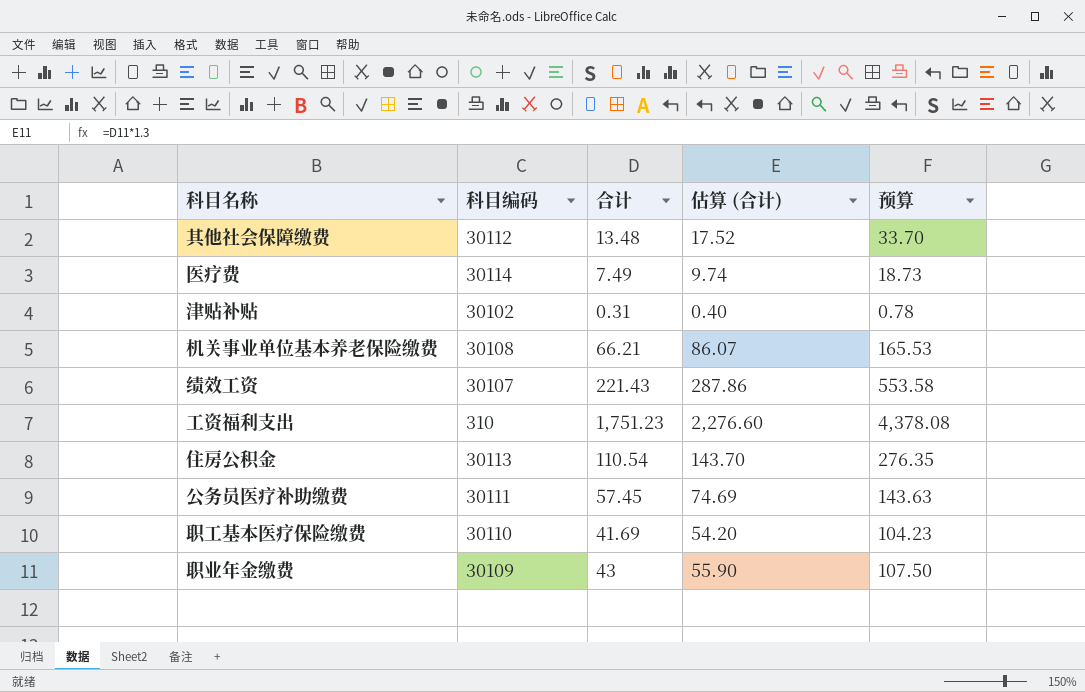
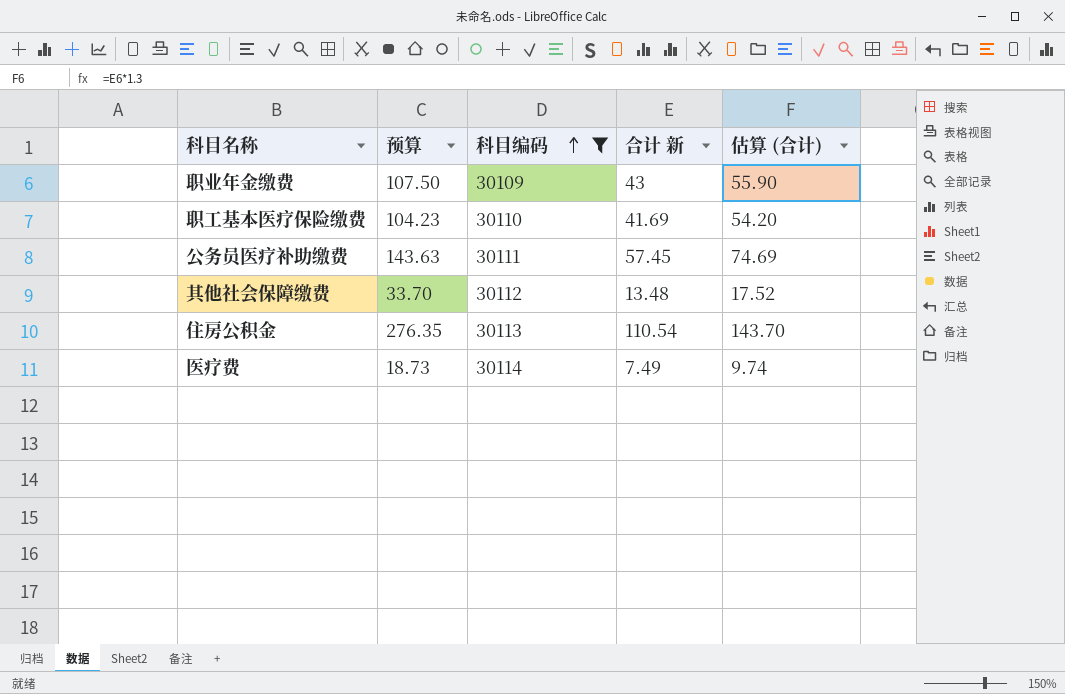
filter: none -> 科目编码 >= 30109
row order: none -> 科目编码 ascending
column 预算 | position: 5 -> 2
column name: 合计 -> 合计 新

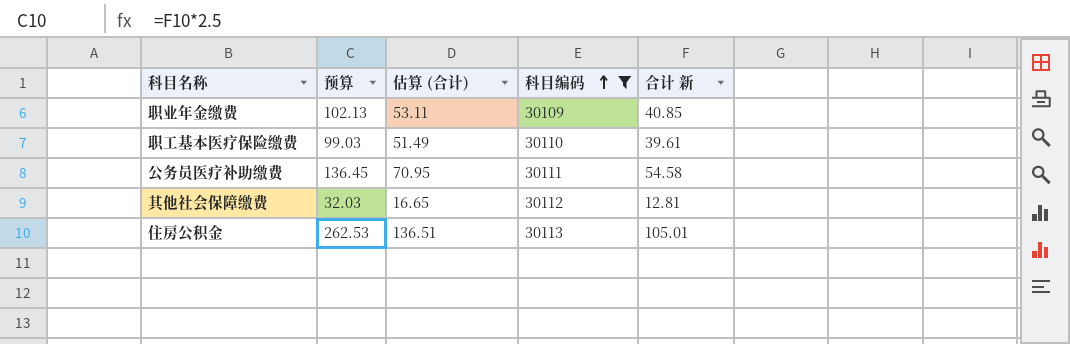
column 估算 (合计) | position: 5 -> 3
row 医疗费: 18.73 | 30114 | 7.49 | 9.74 -> none
职业年金缴费 | 预算: 107.50 -> 102.13
职业年金缴费 | 估算 (合计): 55.90 -> 53.11
职业年金缴费 | 合计 新: 43 -> 40.85
职工基本医疗保险缴费 | 预算: 104.23 -> 99.03
职工基本医疗保险缴费 | 估算 (合计): 54.20 -> 51.49
职工基本医疗保险缴费 | 合计 新: 41.69 -> 39.61
公务员医疗补助缴费 | 预算: 143.63 -> 136.45
公务员医疗补助缴费 | 估算 (合计): 74.69 -> 70.95
公务员医疗补助缴费 | 合计 新: 57.45 -> 54.58
其他社会保障缴费 | 预算: 33.70 -> 32.03
其他社会保障缴费 | 估算 (合计): 17.52 -> 16.65
其他社会保障缴费 | 合计 新: 13.48 -> 12.81
住房公积金 | 预算: 276.35 -> 262.53
住房公积金 | 估算 (合计): 143.70 -> 136.51
住房公积金 | 合计 新: 110.54 -> 105.01

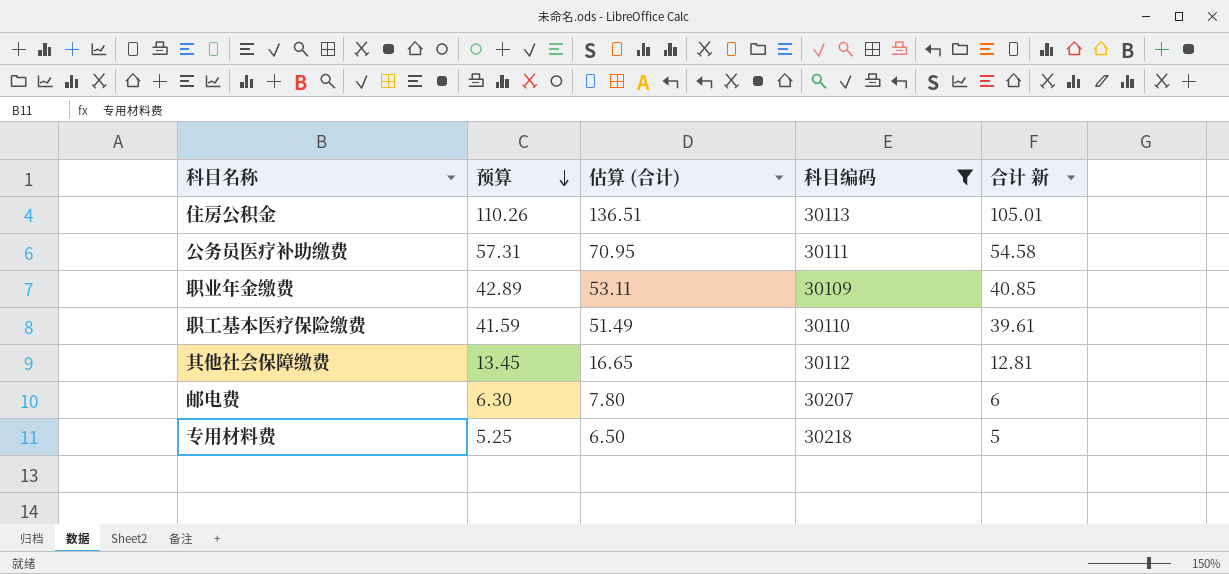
row order: 科目编码 ascending -> 预算 descending
column 预算 | formula: [合计 新] * 2.5 -> [合计 新] * 1.05
row 邮电费: none -> 6.30 | 7.80 | 30207 | 6
row 专用材料费: none -> 5.25 | 6.50 | 30218 | 5

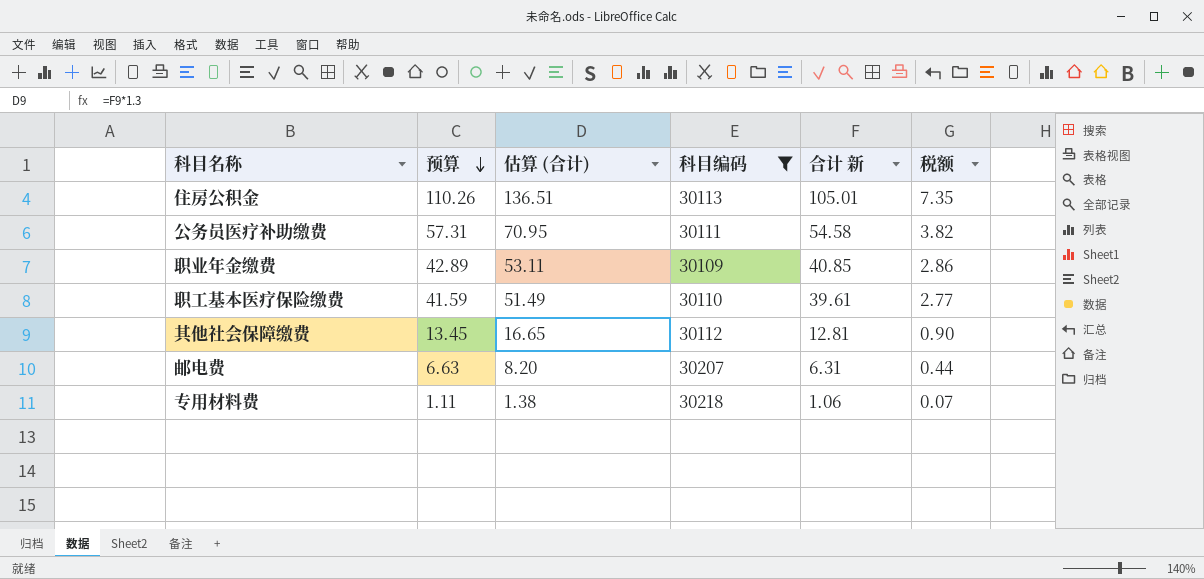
column 税额 | formula: none -> [合计 新] * 0.07
邮电费 | 预算: 6.30 -> 6.63
邮电费 | 估算 (合计): 7.80 -> 8.20
邮电费 | 合计 新: 6 -> 6.31
专用材料费 | 预算: 5.25 -> 1.11
专用材料费 | 估算 (合计): 6.50 -> 1.38
专用材料费 | 合计 新: 5 -> 1.06

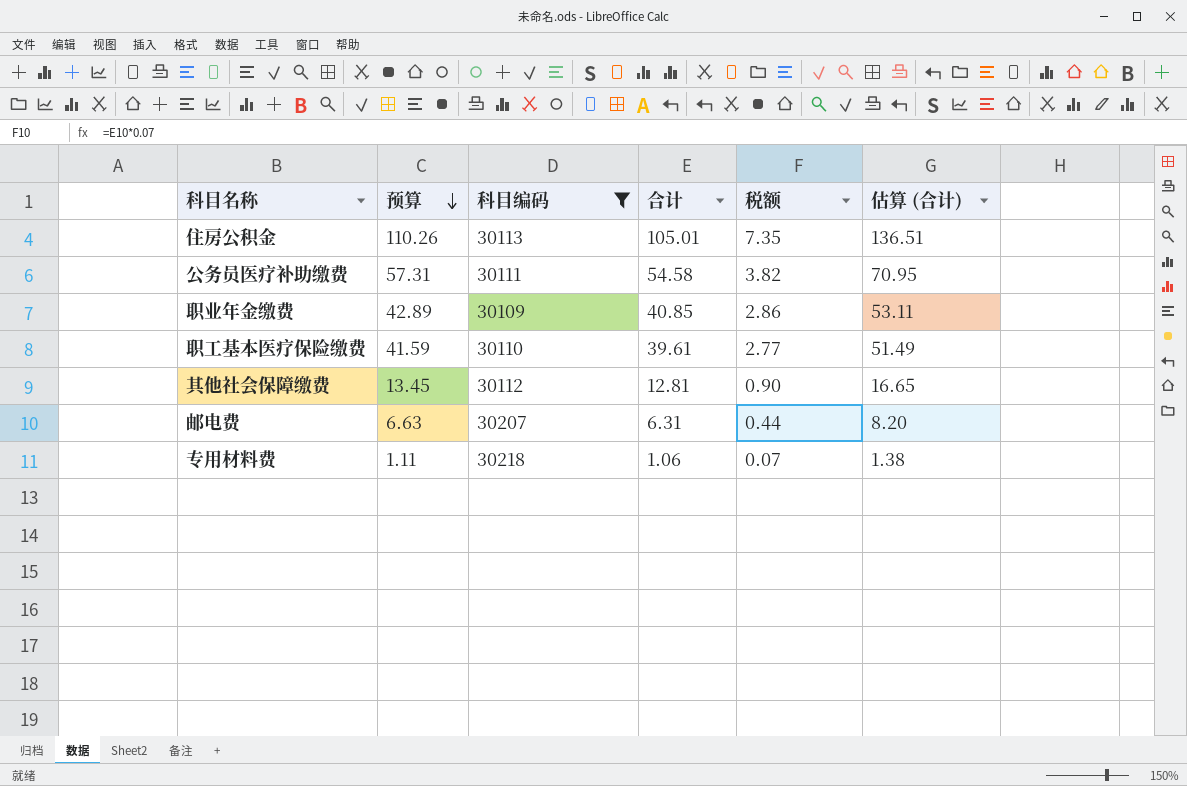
column name: 合计 新 -> 合计
column 估算 (合计) | position: 3 -> 6

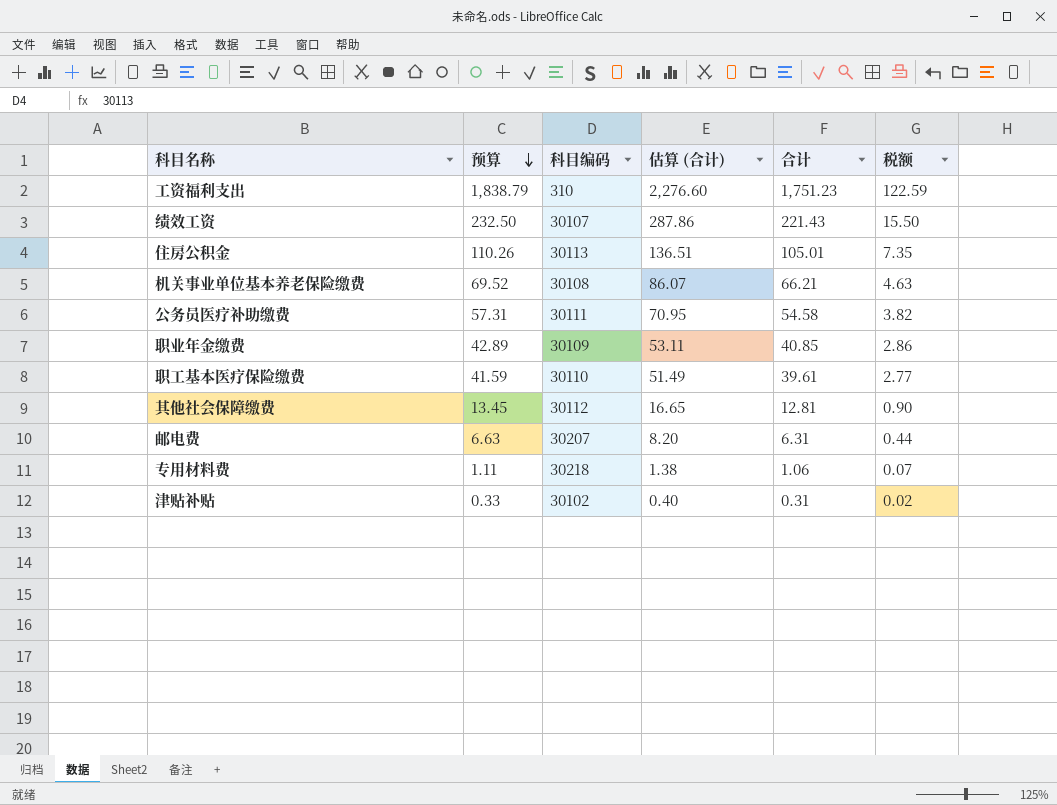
filter: 科目编码 >= 30109 -> none
column 估算 (合计) | position: 6 -> 4

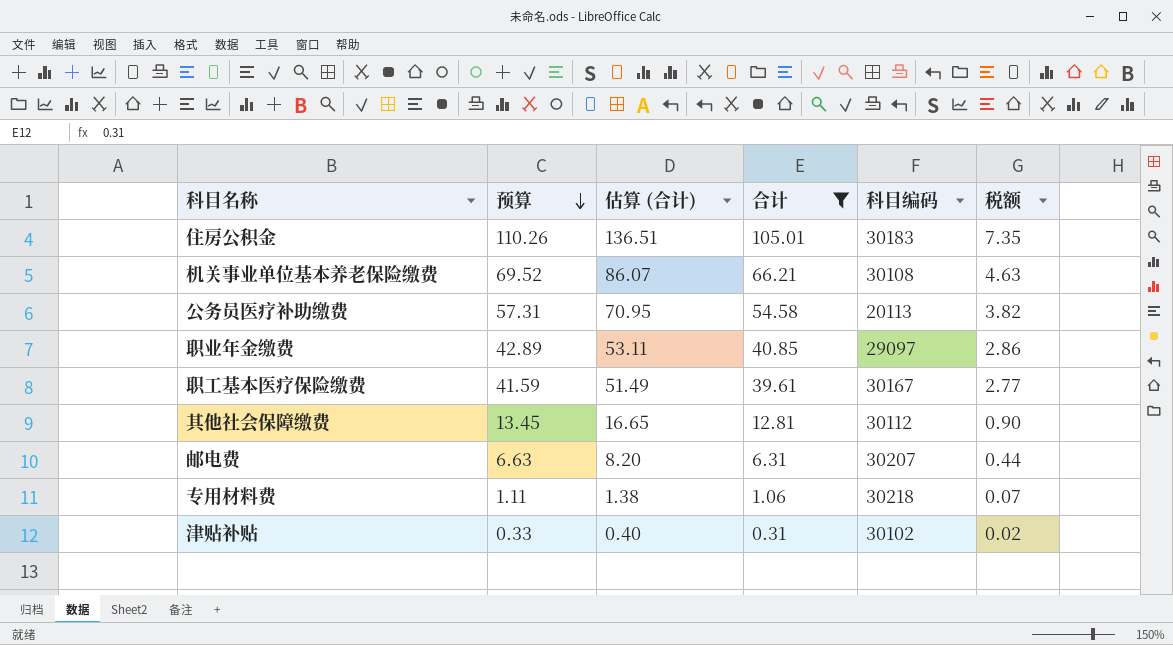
filter: none -> 合计 <= 105.01
column 科目编码 | position: 3 -> 5
住房公积金 | 科目编码: 30113 -> 30183
公务员医疗补助缴费 | 科目编码: 30111 -> 20113
职业年金缴费 | 科目编码: 30109 -> 29097
职工基本医疗保险缴费 | 科目编码: 30110 -> 30167

